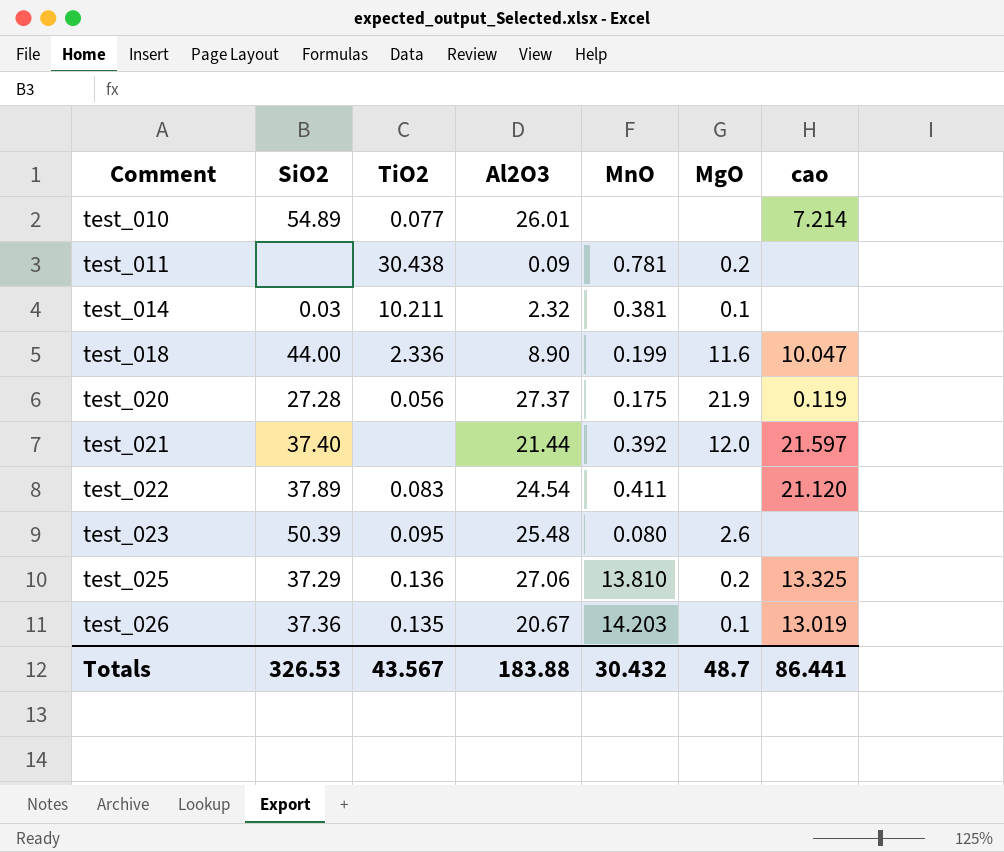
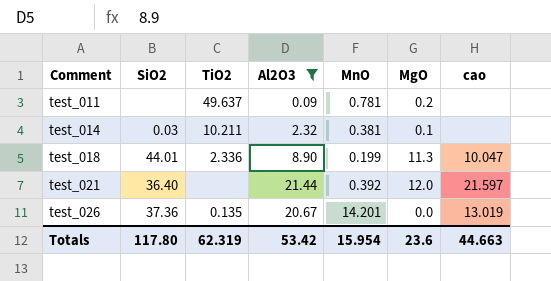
filter: none -> Al2O3 <= 21.44
test_011 | TiO2: 30.438 -> 49.637
test_018 | SiO2: 44.00 -> 44.01
test_018 | MgO: 11.6 -> 11.3
test_021 | SiO2: 37.40 -> 36.40
test_026 | MnO: 14.203 -> 14.201
test_026 | MgO: 0.1 -> 0.0
Totals | SiO2: 326.53 -> 117.80
Totals | TiO2: 43.567 -> 62.319
Totals | Al2O3: 183.88 -> 53.42
Totals | MnO: 30.432 -> 15.954
Totals | MgO: 48.7 -> 23.6
Totals | cao: 86.441 -> 44.663

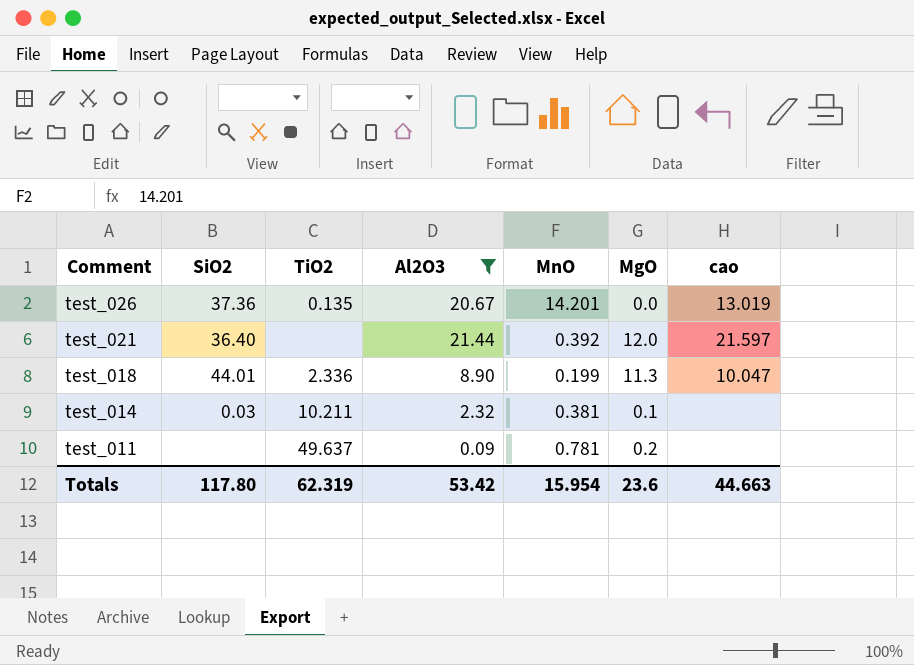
row order: Comment ascending -> Comment descending

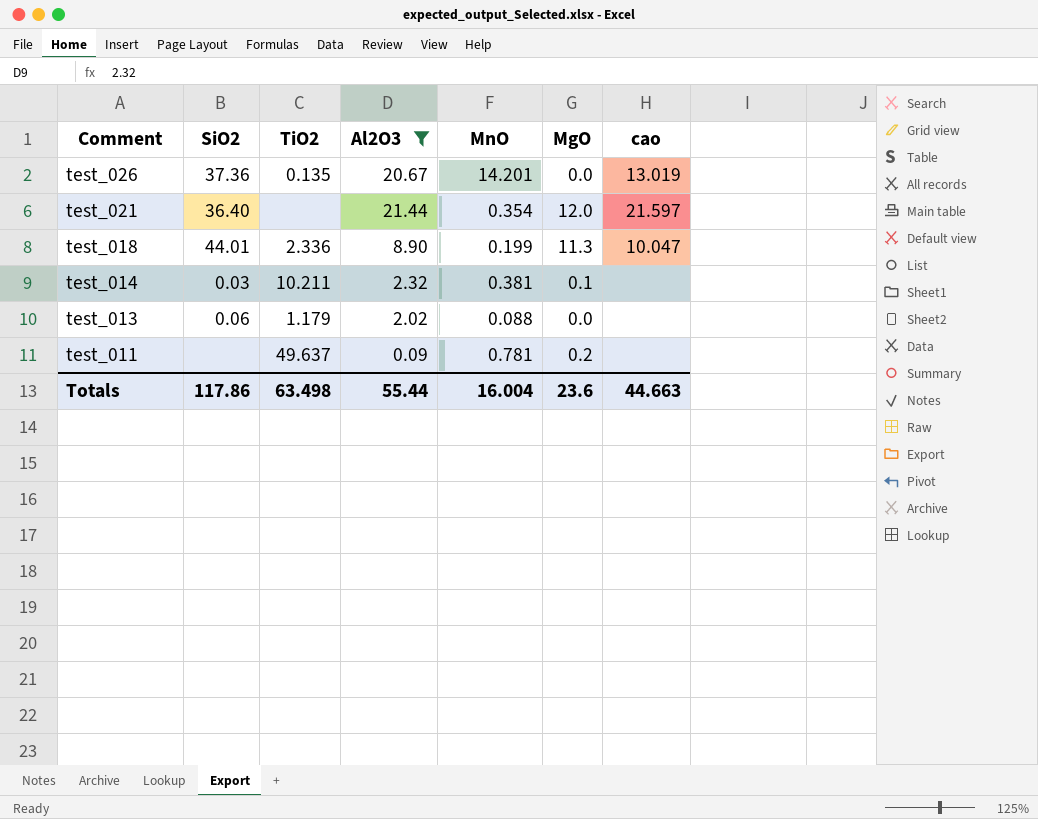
test_021 | MnO: 0.392 -> 0.354
row test_013: none -> 0.06 | 1.179 | 2.02 | 0.088 | 0.0 | none
Totals | SiO2: 117.80 -> 117.86
Totals | TiO2: 62.319 -> 63.498
Totals | Al2O3: 53.42 -> 55.44
Totals | MnO: 15.954 -> 16.004

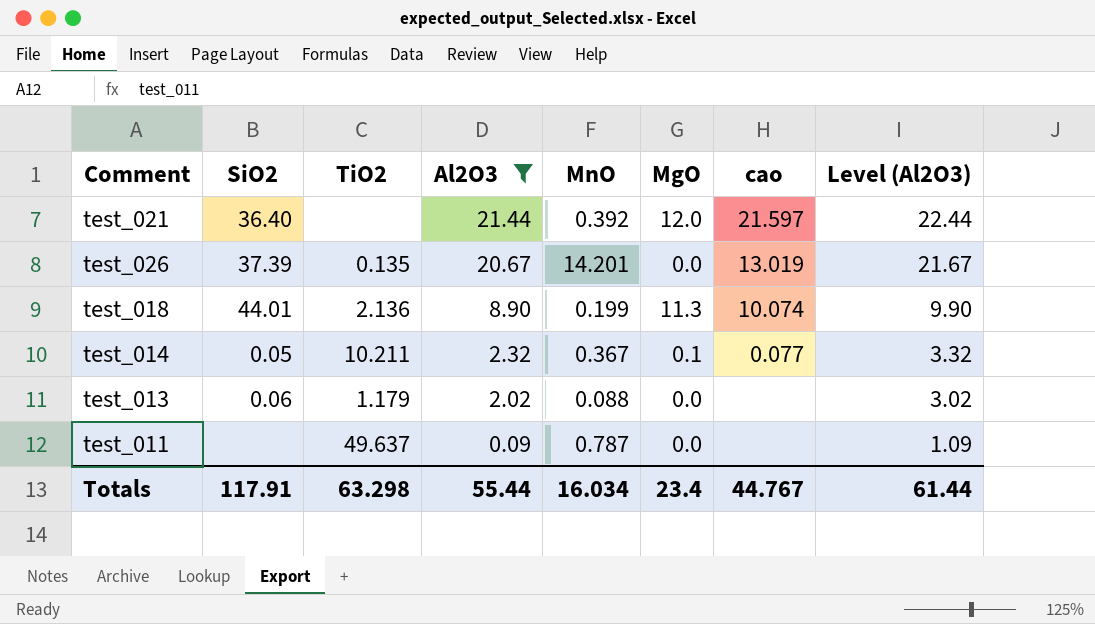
row order: Comment descending -> Al2O3 descending
column Level (Al2O3) | formula: none -> [Al2O3] + 1
test_021 | MnO: 0.354 -> 0.392
test_026 | SiO2: 37.36 -> 37.39
test_018 | TiO2: 2.336 -> 2.136
test_018 | cao: 10.047 -> 10.074
test_014 | SiO2: 0.03 -> 0.05
test_014 | MnO: 0.381 -> 0.367
test_014 | cao: none -> 0.077
test_011 | MnO: 0.781 -> 0.787
test_011 | MgO: 0.2 -> 0.0
Totals | SiO2: 117.86 -> 117.91
Totals | TiO2: 63.498 -> 63.298
Totals | MnO: 16.004 -> 16.034
Totals | MgO: 23.6 -> 23.4
Totals | cao: 44.663 -> 44.767

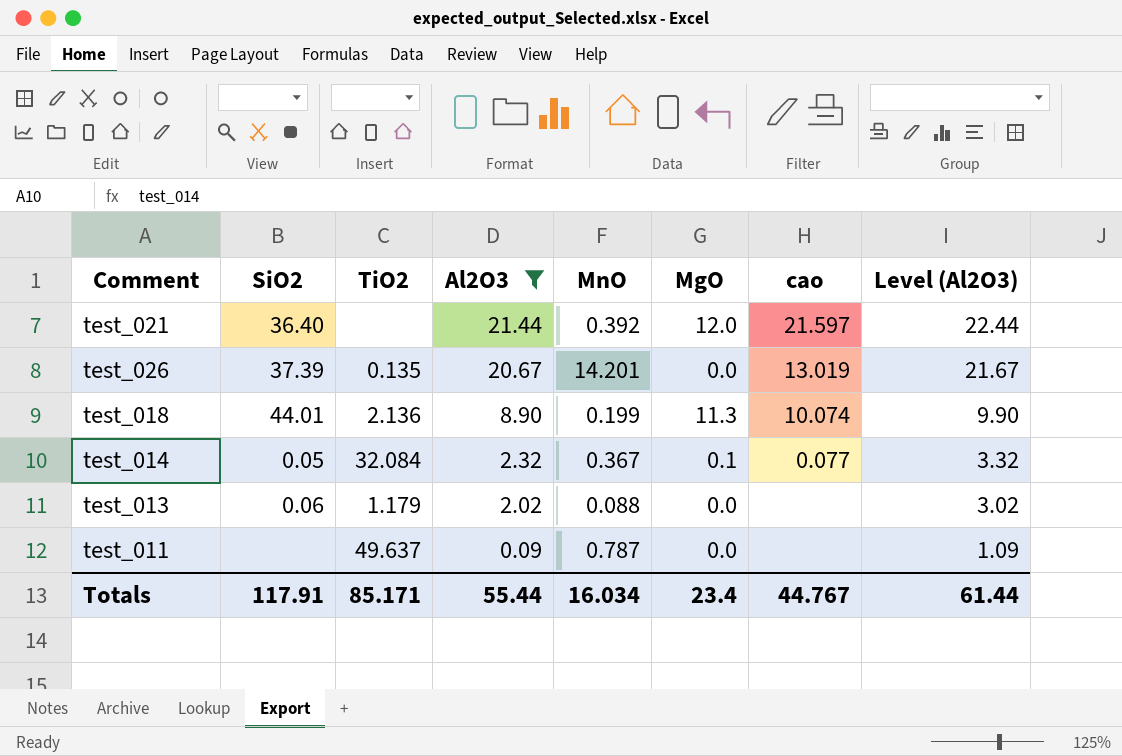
test_014 | TiO2: 10.211 -> 32.084
Totals | TiO2: 63.298 -> 85.171

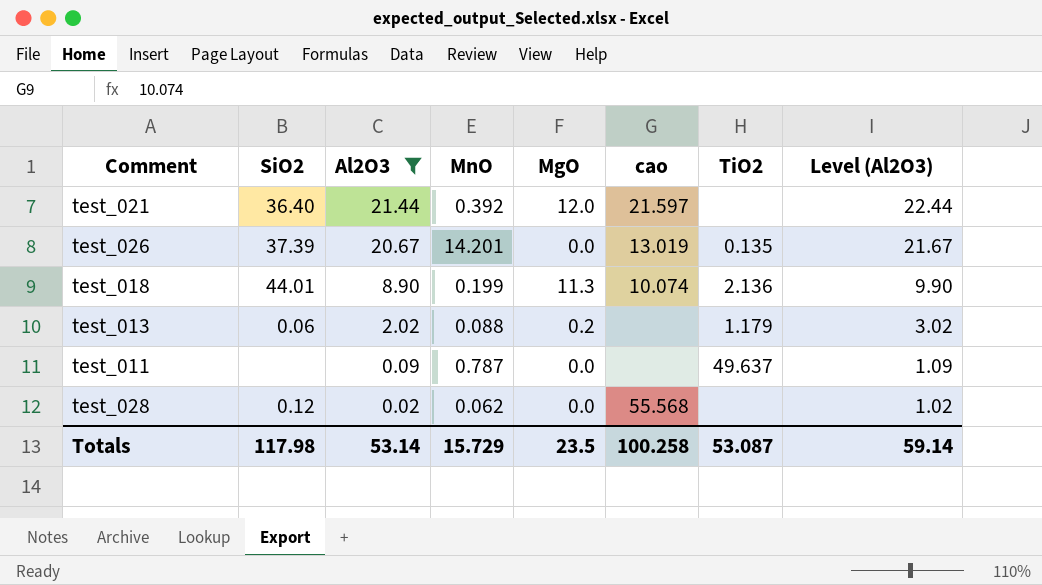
column TiO2 | position: 3 -> 7
row test_014: 0.05 | 32.084 | 2.32 | 0.367 | 0.1 | 0.077 | 3.32 -> none
test_013 | MgO: 0.0 -> 0.2
row test_028: none -> 0.12 | 0.02 | 0.062 | 0.0 | 55.568 | none | 1.02
Totals | SiO2: 117.91 -> 117.98
Totals | Al2O3: 55.44 -> 53.14
Totals | MnO: 16.034 -> 15.729
Totals | MgO: 23.4 -> 23.5
Totals | cao: 44.767 -> 100.258
Totals | TiO2: 85.171 -> 53.087
Totals | Level (Al2O3): 61.44 -> 59.14

